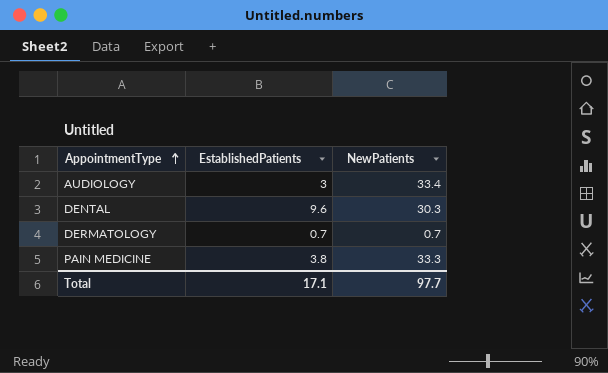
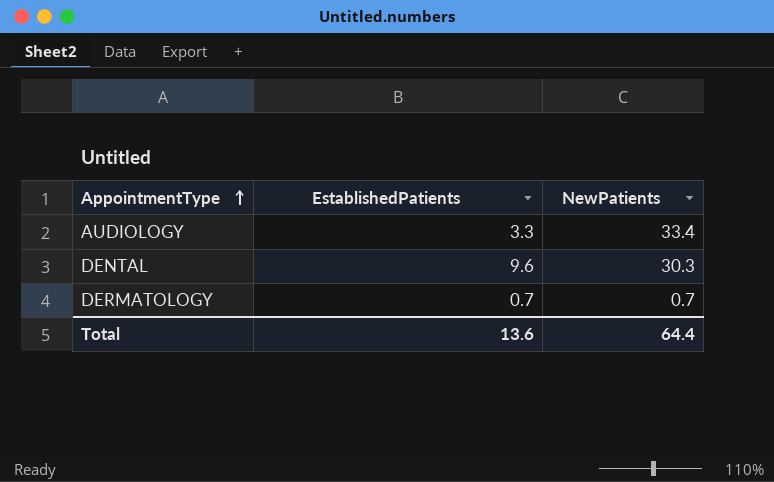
row PAIN MEDICINE: 3.8 | 33.3 -> none
AUDIOLOGY | EstablishedPatients: 3 -> 3.3
Total | EstablishedPatients: 17.1 -> 13.6
Total | NewPatients: 97.7 -> 64.4

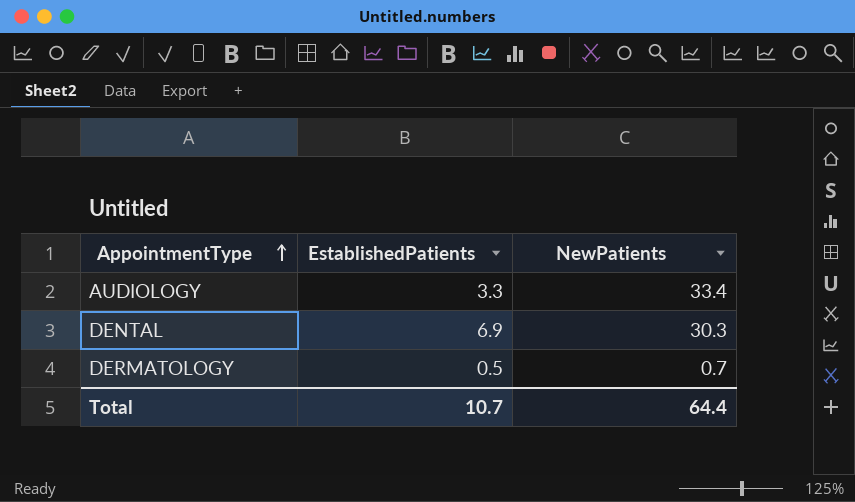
DENTAL | EstablishedPatients: 9.6 -> 6.9
DERMATOLOGY | EstablishedPatients: 0.7 -> 0.5
Total | EstablishedPatients: 13.6 -> 10.7

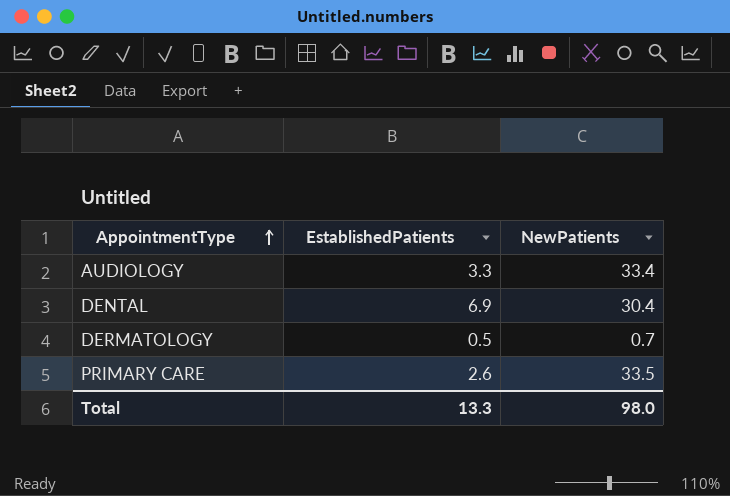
DENTAL | NewPatients: 30.3 -> 30.4
row PRIMARY CARE: none -> 2.6 | 33.5
Total | EstablishedPatients: 10.7 -> 13.3
Total | NewPatients: 64.4 -> 98.0

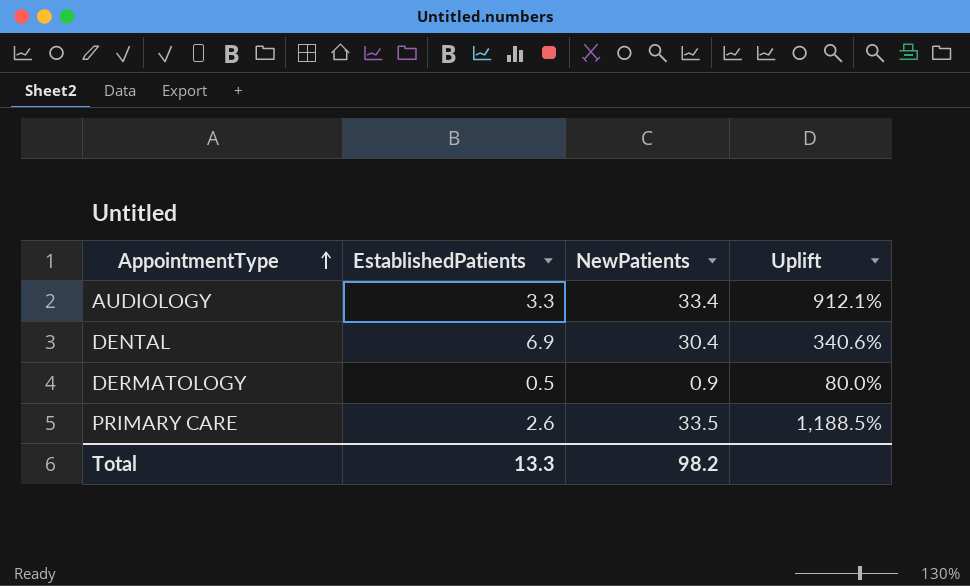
column Uplift | formula: none -> ([NewPatients] - [EstablishedPatients]) / [EstablishedPatients]
DERMATOLOGY | NewPatients: 0.7 -> 0.9
Total | NewPatients: 98.0 -> 98.2

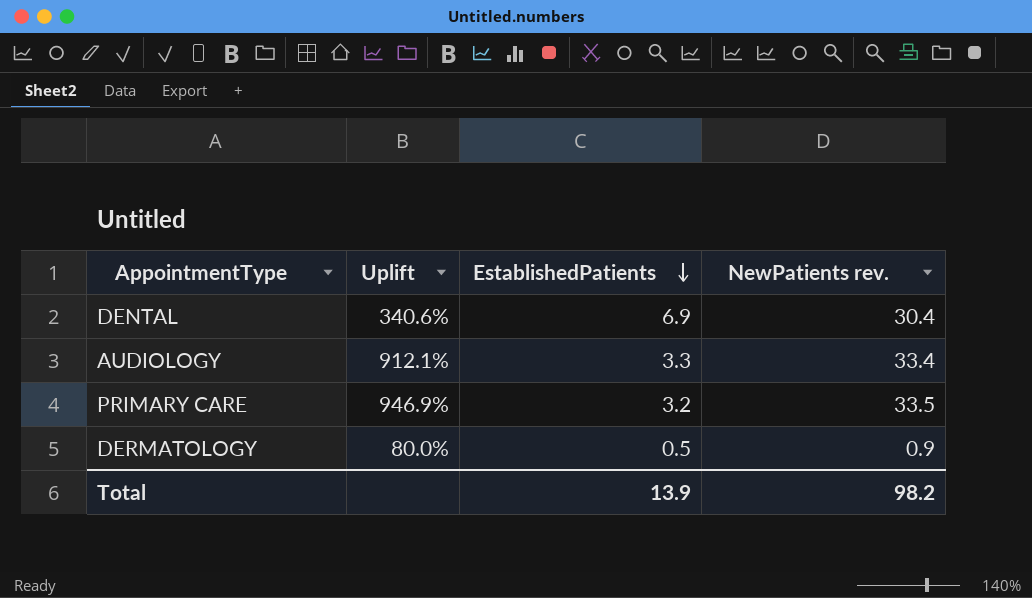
row order: AppointmentType ascending -> EstablishedPatients descending
column Uplift | position: 4 -> 2
column name: NewPatients -> NewPatients rev.
PRIMARY CARE | Uplift: 1,188.5% -> 946.9%
PRIMARY CARE | EstablishedPatients: 2.6 -> 3.2
Total | EstablishedPatients: 13.3 -> 13.9

